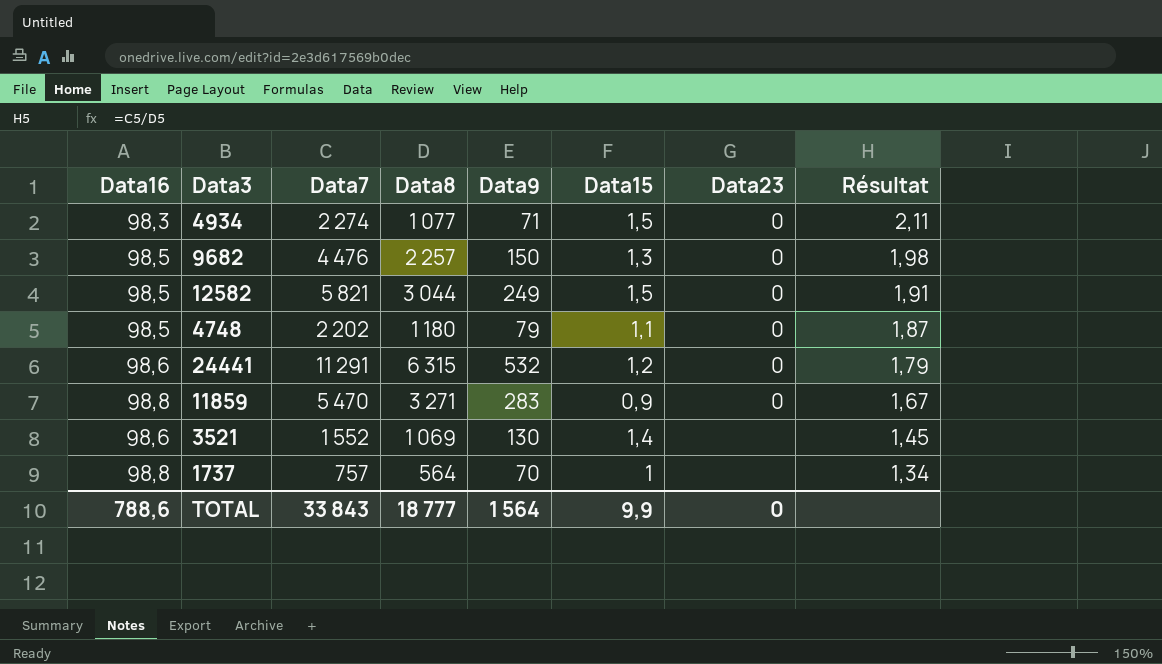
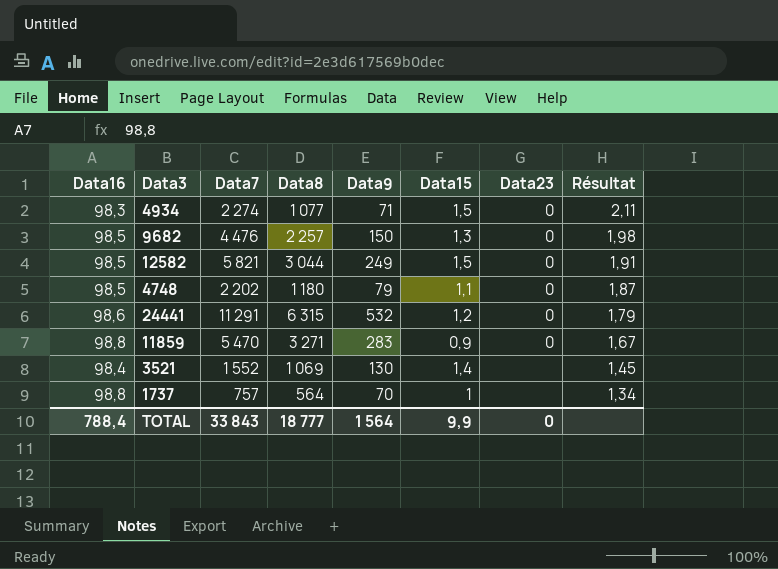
3521 | Data16: 98,6 -> 98,4
TOTAL | Data16: 788,6 -> 788,4

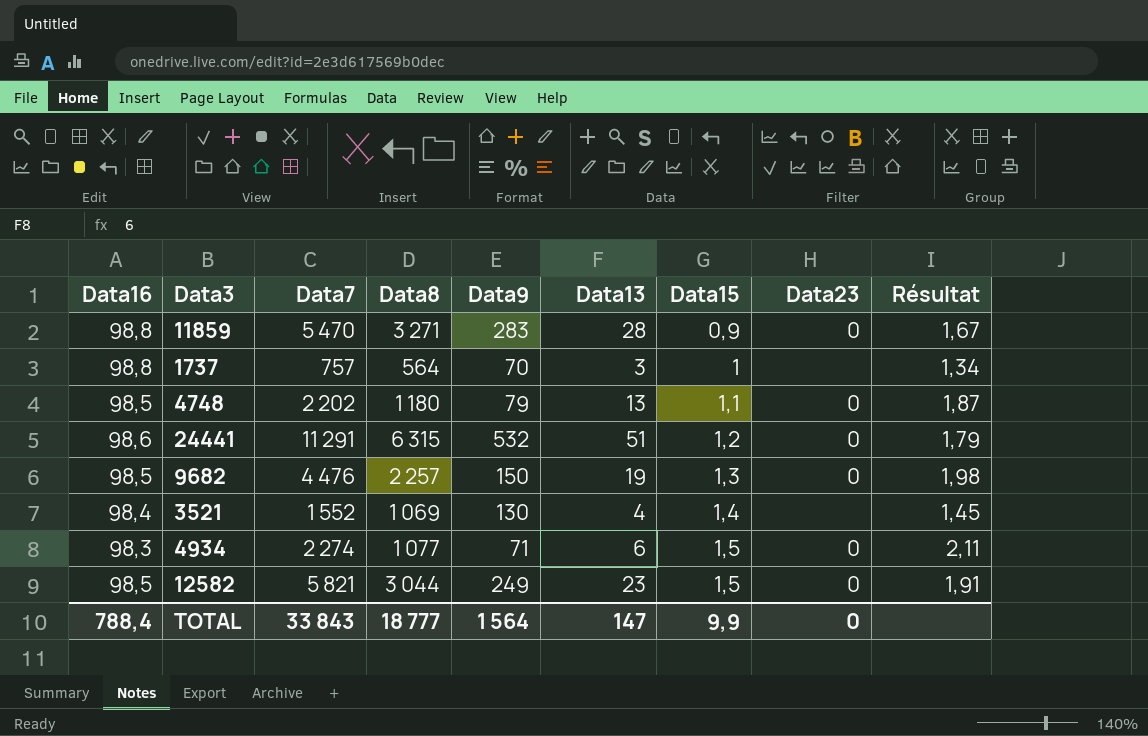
row order: Résultat descending -> Data15 ascending
column Data13 | position: none -> 6

